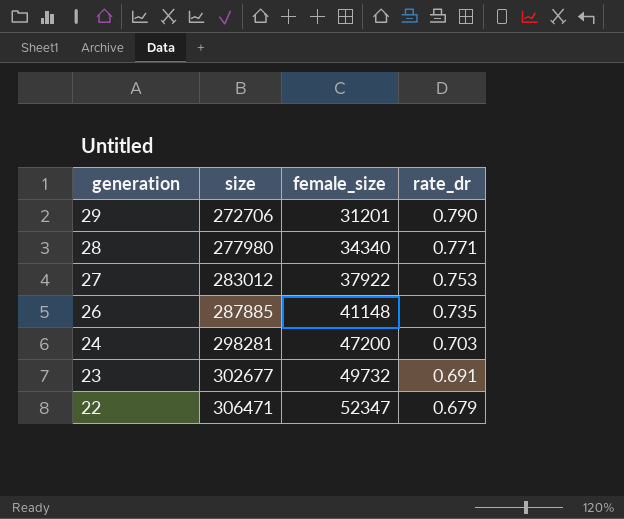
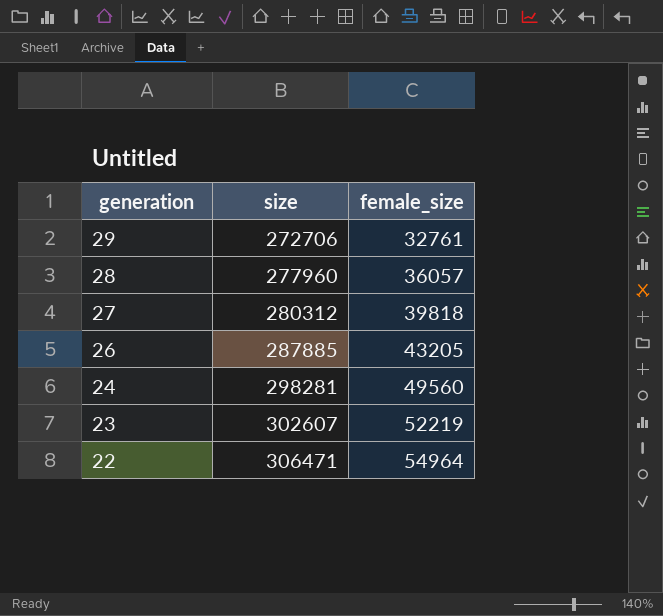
column rate_dr | position: 4 -> none
29 | female_size: 31201 -> 32761
28 | size: 277980 -> 277960
28 | female_size: 34340 -> 36057
27 | size: 283012 -> 280312
27 | female_size: 37922 -> 39818
26 | female_size: 41148 -> 43205
24 | female_size: 47200 -> 49560
23 | size: 302677 -> 302607
23 | female_size: 49732 -> 52219
22 | female_size: 52347 -> 54964

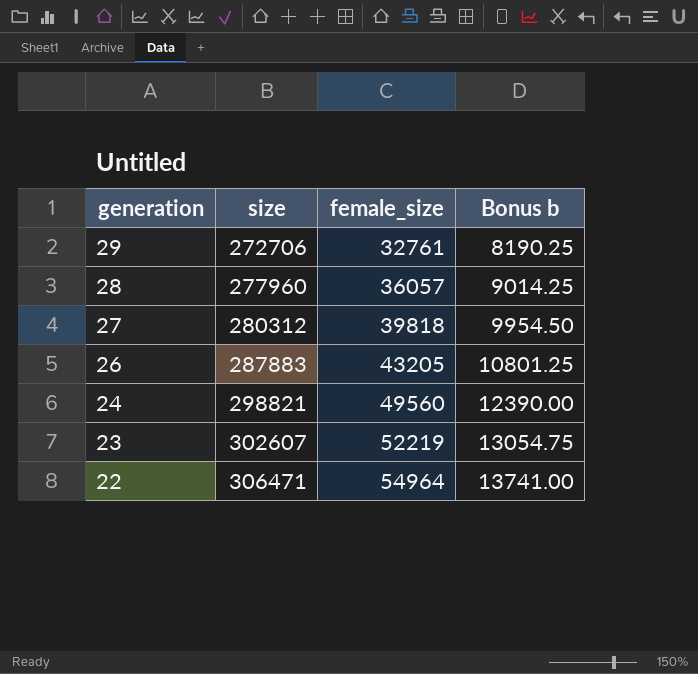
column Bonus b | formula: none -> [female_size] * 0.25
26 | size: 287885 -> 287883
24 | size: 298281 -> 298821

